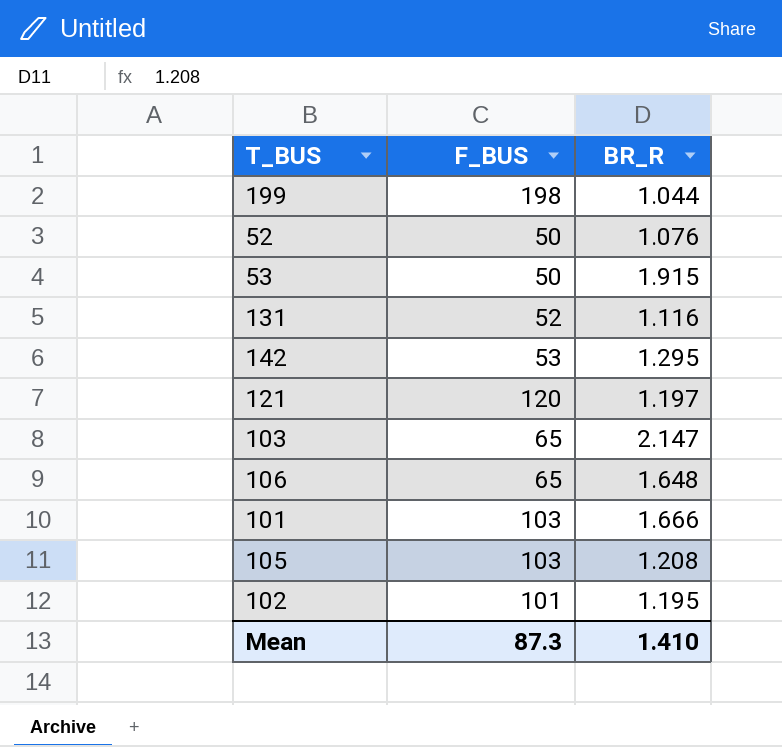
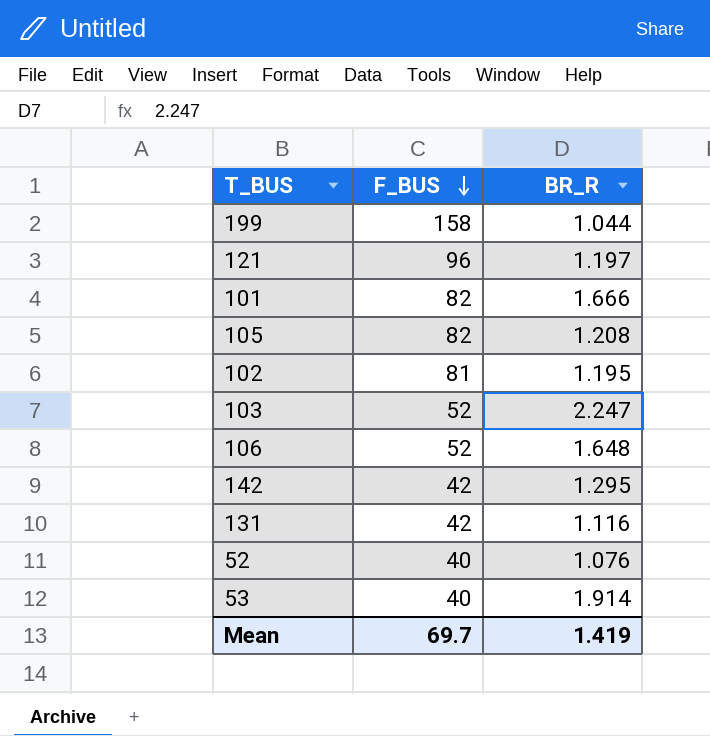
row order: none -> F_BUS descending
199 | F_BUS: 198 -> 158
121 | F_BUS: 120 -> 96
101 | F_BUS: 103 -> 82
105 | F_BUS: 103 -> 82
102 | F_BUS: 101 -> 81
103 | F_BUS: 65 -> 52
103 | BR_R: 2.147 -> 2.247
106 | F_BUS: 65 -> 52
142 | F_BUS: 53 -> 42
131 | F_BUS: 52 -> 42
52 | F_BUS: 50 -> 40
53 | F_BUS: 50 -> 40
53 | BR_R: 1.915 -> 1.914
Mean | F_BUS: 87.3 -> 69.7
Mean | BR_R: 1.410 -> 1.419

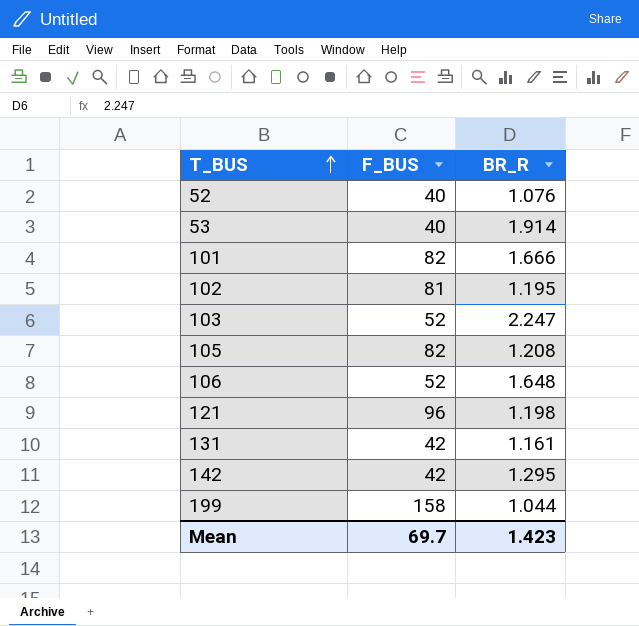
row order: F_BUS descending -> T_BUS ascending
121 | BR_R: 1.197 -> 1.198
131 | BR_R: 1.116 -> 1.161
Mean | BR_R: 1.419 -> 1.423

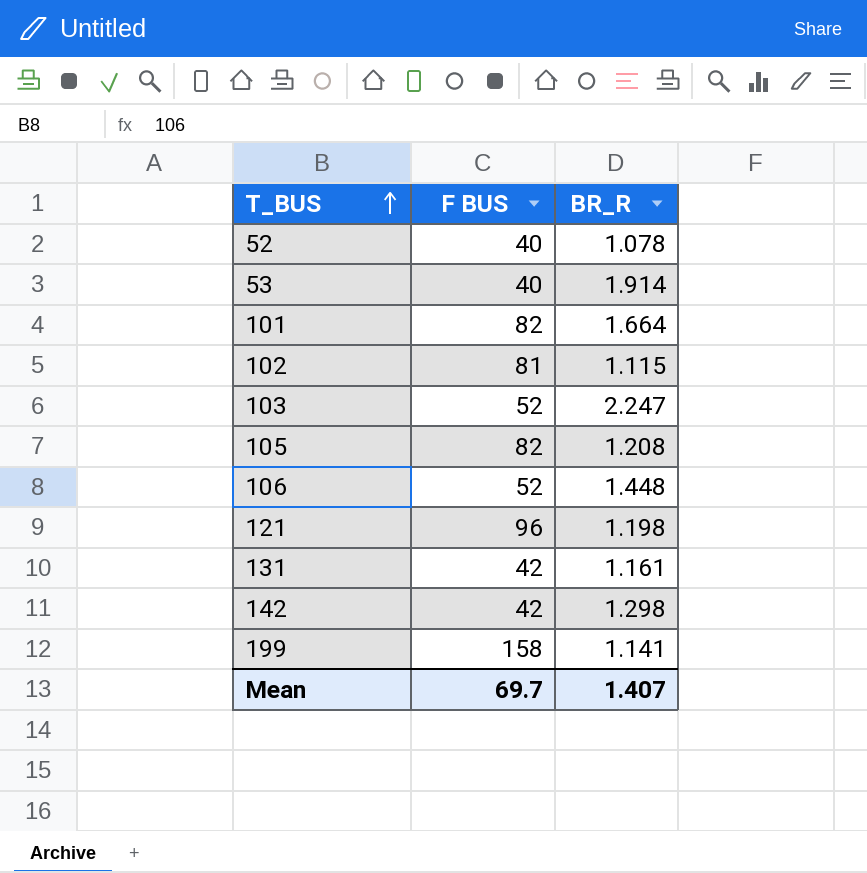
column name: F_BUS -> F BUS
52 | BR_R: 1.076 -> 1.078
101 | BR_R: 1.666 -> 1.664
102 | BR_R: 1.195 -> 1.115
106 | BR_R: 1.648 -> 1.448
142 | BR_R: 1.295 -> 1.298
199 | BR_R: 1.044 -> 1.141
Mean | BR_R: 1.423 -> 1.407

